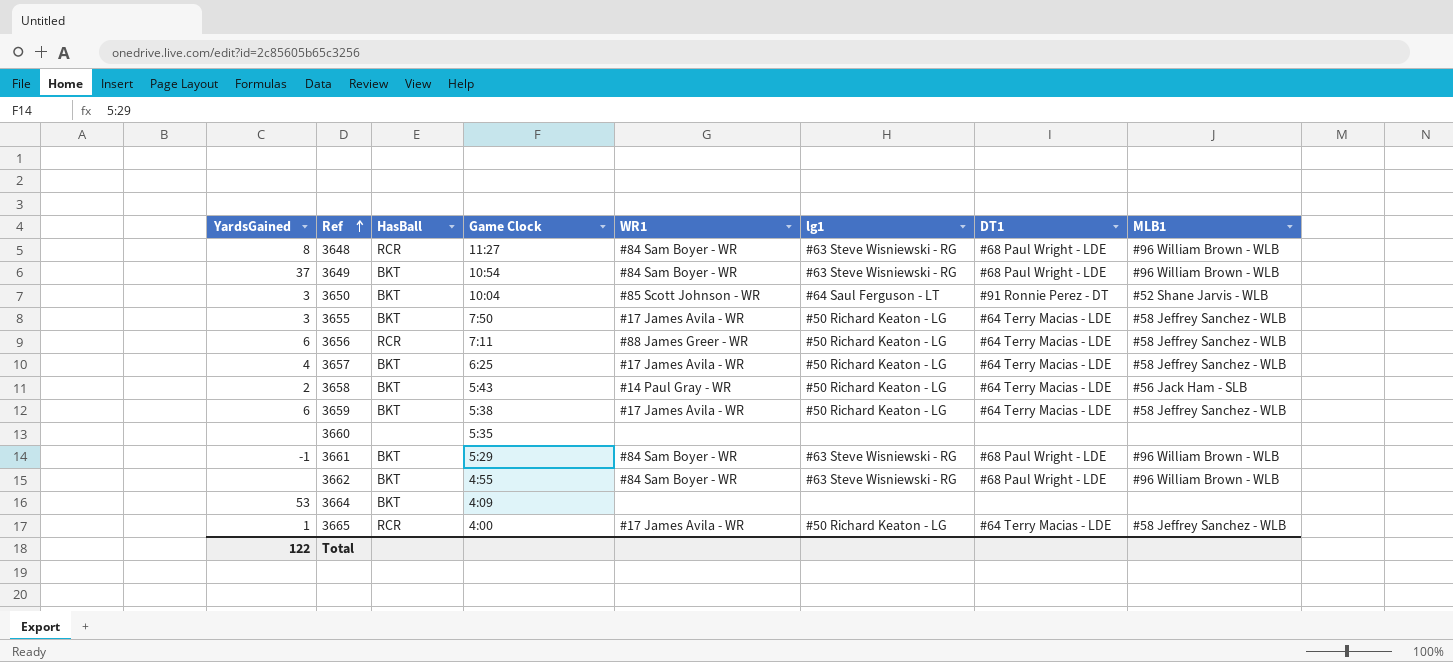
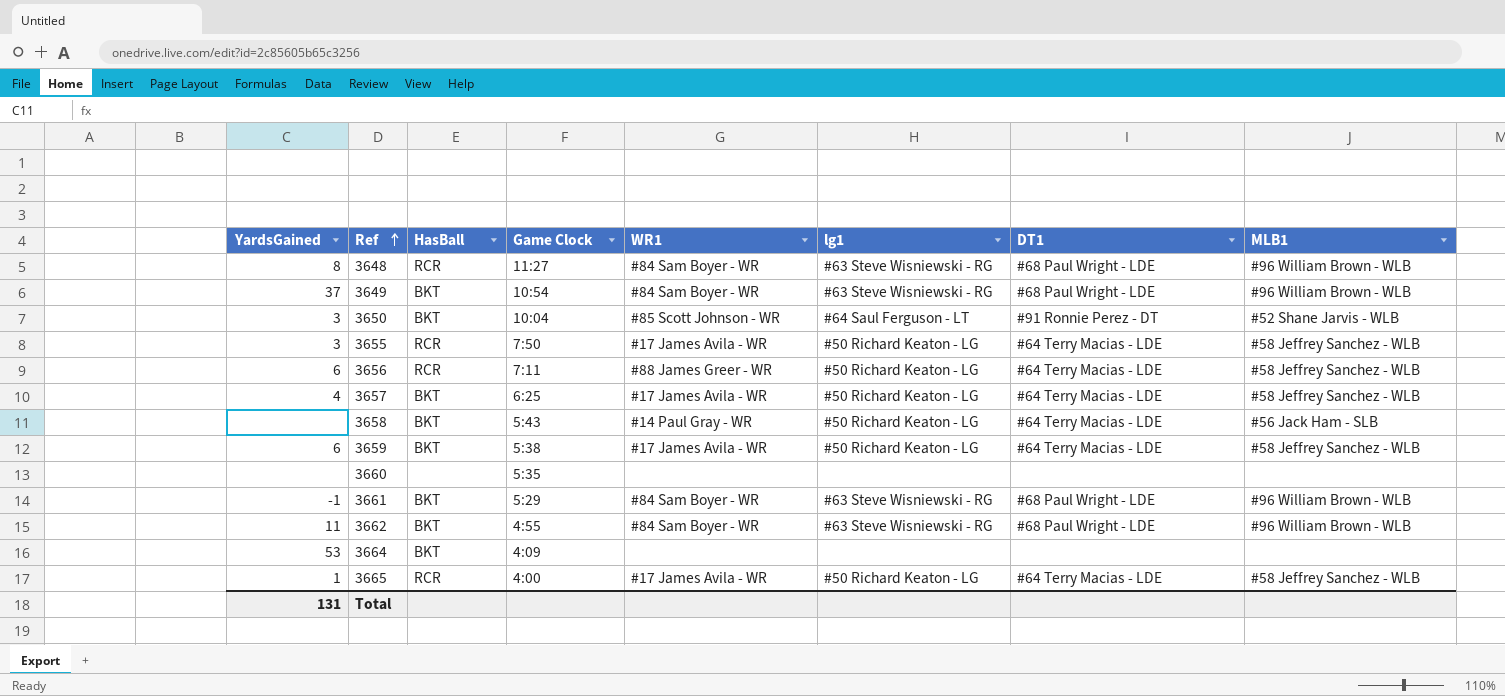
3655 | HasBall: BKT -> RCR
3658 | YardsGained: 2 -> none
3662 | YardsGained: none -> 11
Total | YardsGained: 122 -> 131

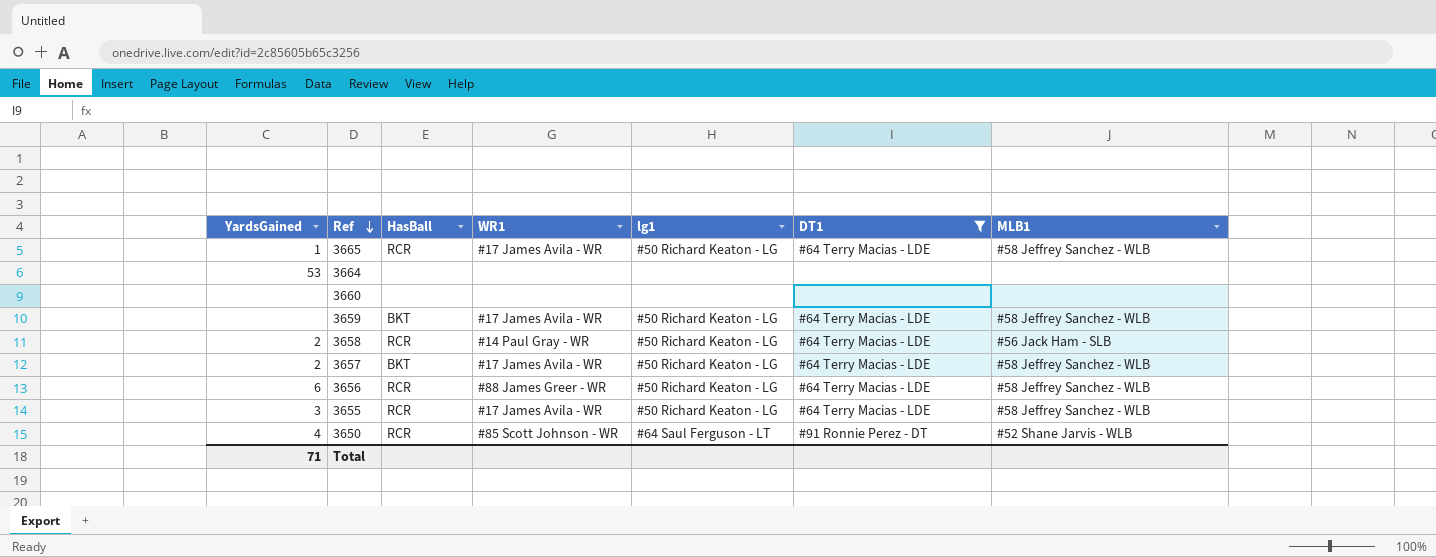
filter: none -> DT1 != #68 Paul Wright - LDE
row order: Ref ascending -> Ref descending
column Game Clock | position: 4 -> none
3664 | HasBall: BKT -> none
3659 | YardsGained: 6 -> none
3658 | YardsGained: none -> 2
3658 | HasBall: BKT -> RCR
3657 | YardsGained: 4 -> 2
3650 | YardsGained: 3 -> 4
3650 | HasBall: BKT -> RCR
Total | YardsGained: 131 -> 71

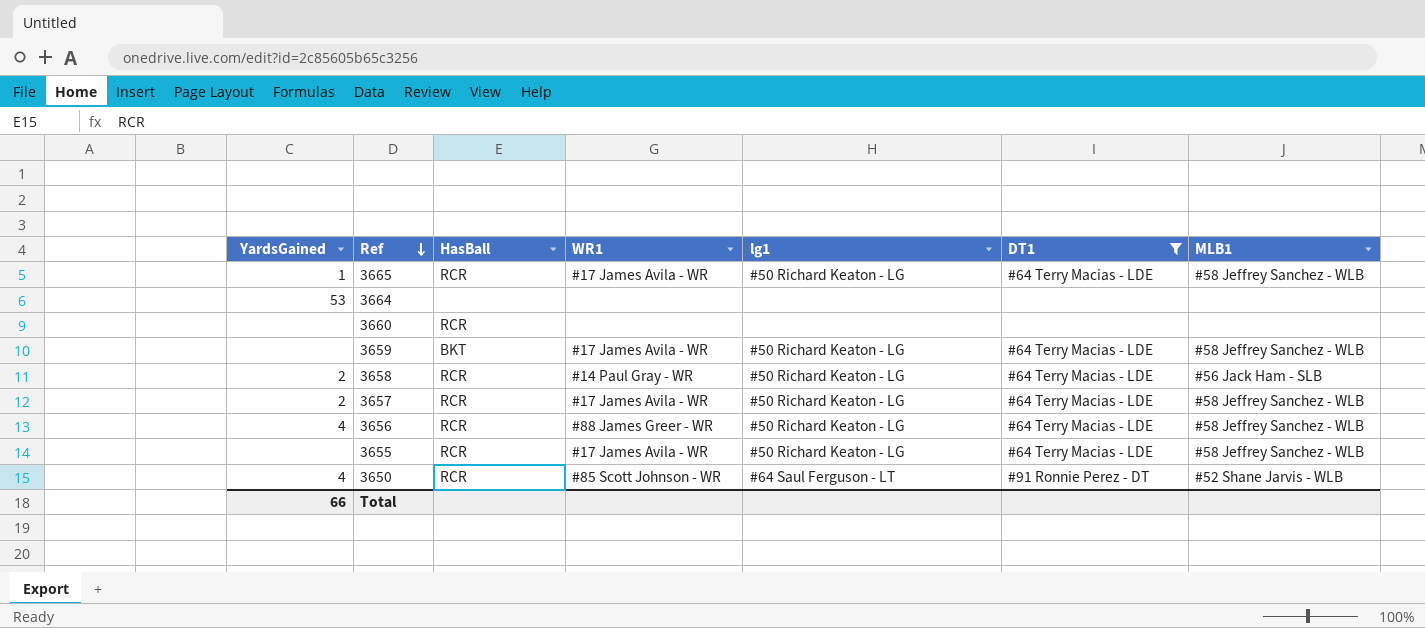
3660 | HasBall: none -> RCR
3657 | HasBall: BKT -> RCR
3656 | YardsGained: 6 -> 4
3655 | YardsGained: 3 -> none
Total | YardsGained: 71 -> 66

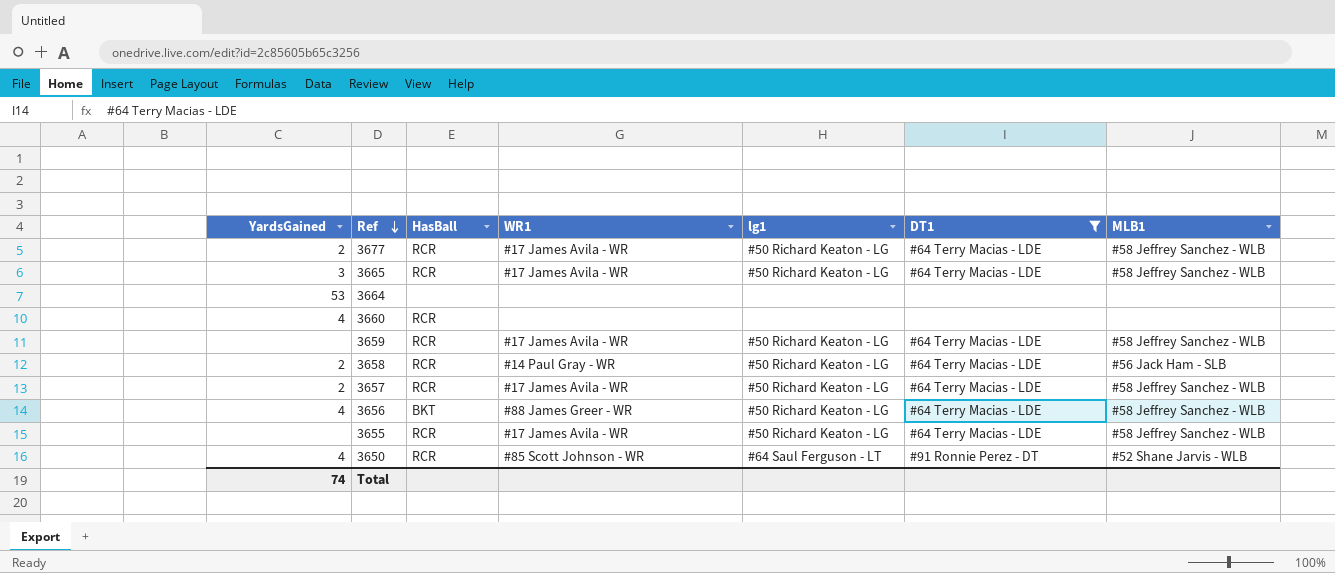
row 3677: none -> 2 | RCR | #17 James Avila - WR | #50 Richard Keaton - LG | #64 Terry Macias - LDE | #58 Jeffrey Sanchez - WLB
3665 | YardsGained: 1 -> 3
3660 | YardsGained: none -> 4
3659 | HasBall: BKT -> RCR
3656 | HasBall: RCR -> BKT
Total | YardsGained: 66 -> 74

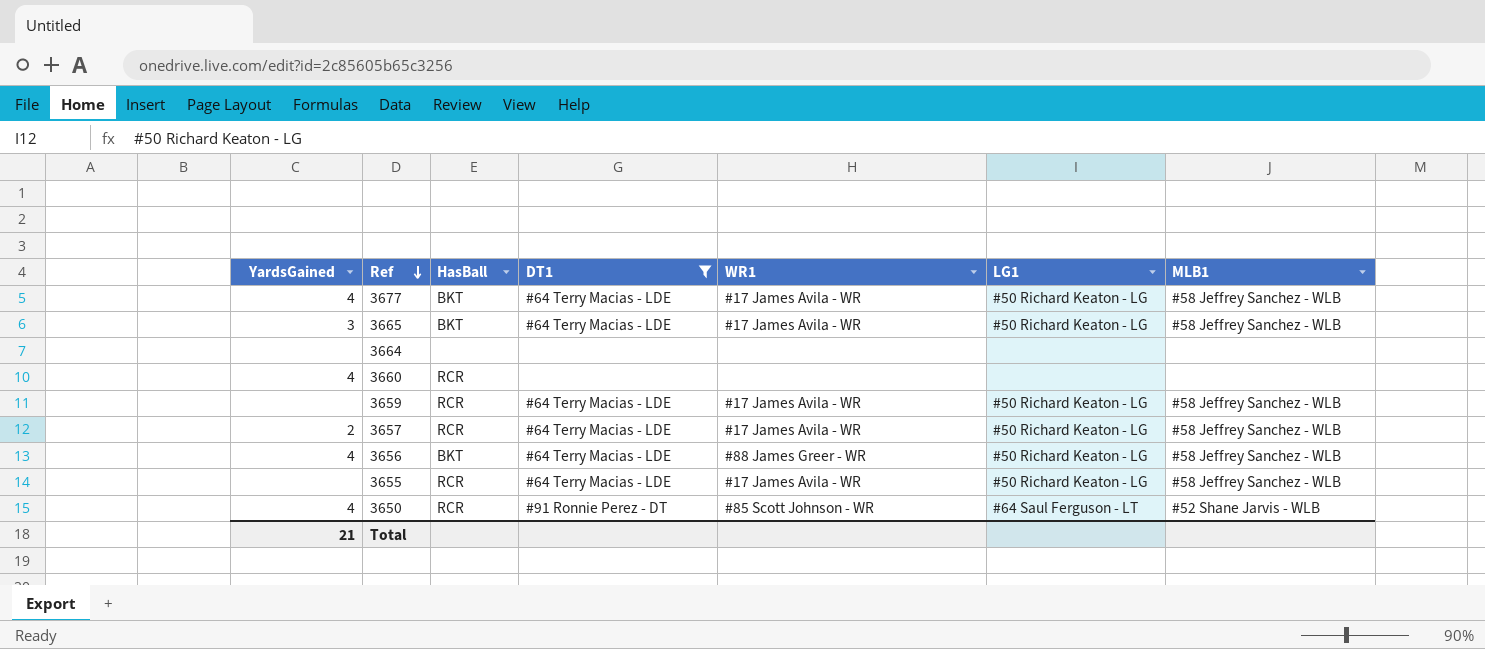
column DT1 | position: 6 -> 4
column name: lg1 -> LG1
row 3658: 2 | RCR | #14 Paul Gray - WR | #50 Richard Keaton - LG | #64 Terry Macias - LDE | #56 Jack Ham - SLB -> none
3677 | YardsGained: 2 -> 4
3677 | HasBall: RCR -> BKT
3665 | HasBall: RCR -> BKT
3664 | YardsGained: 53 -> none
Total | YardsGained: 74 -> 21

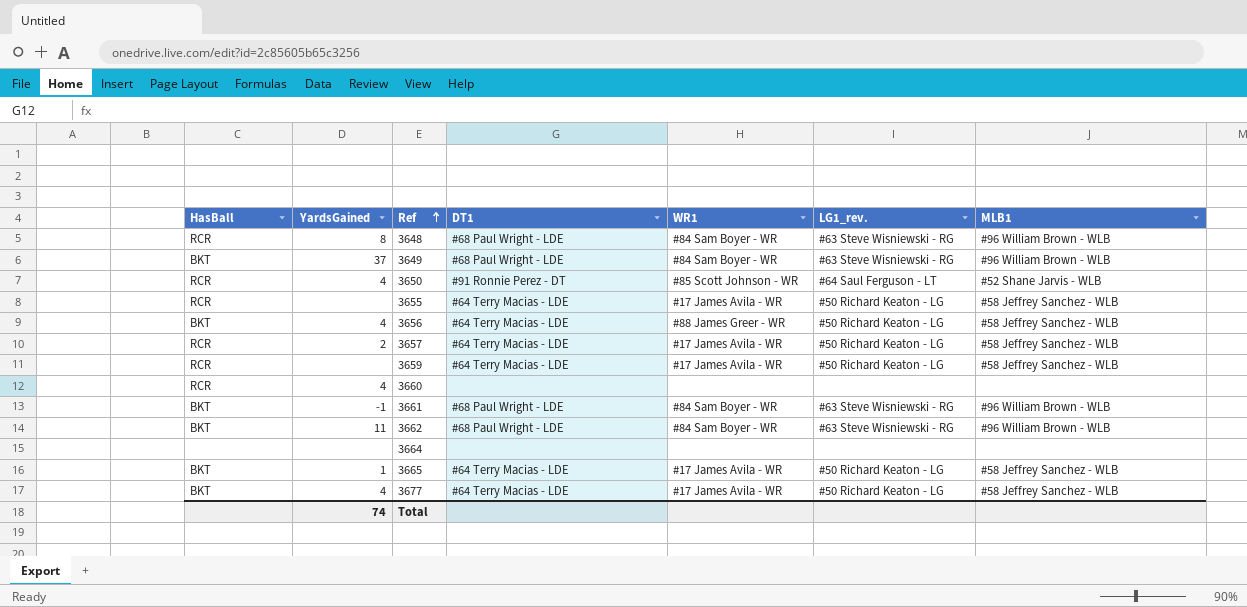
filter: DT1 != #68 Paul Wright - LDE -> none
row order: Ref descending -> Ref ascending
column HasBall | position: 3 -> 1
column name: LG1 -> LG1_rev.
3665 | YardsGained: 3 -> 1
Total | YardsGained: 21 -> 74

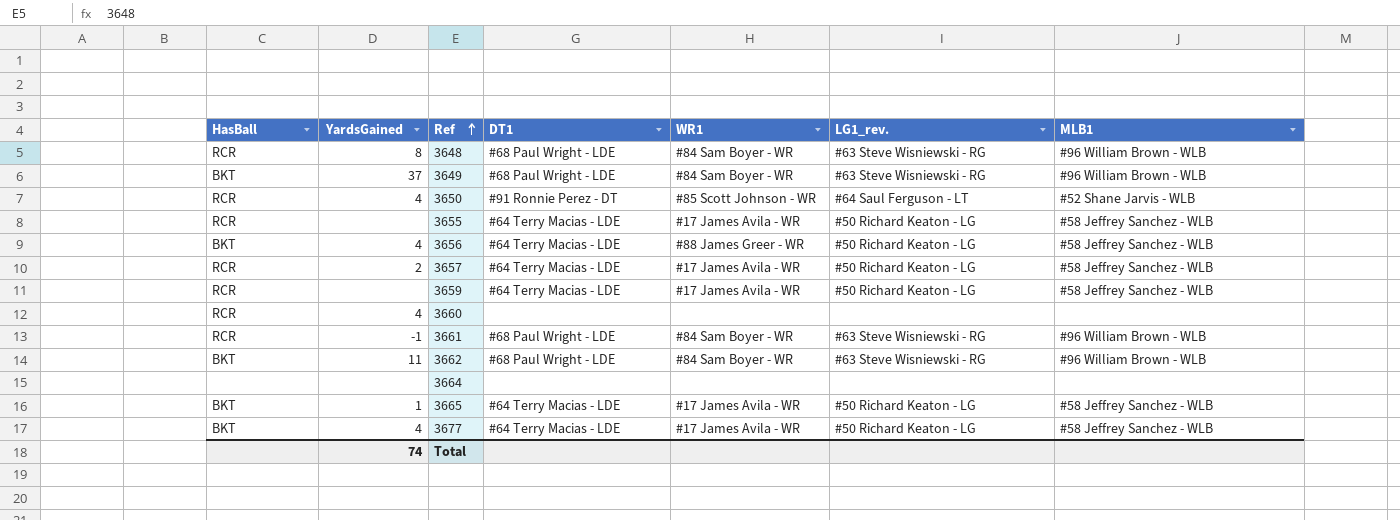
3661 | HasBall: BKT -> RCR

